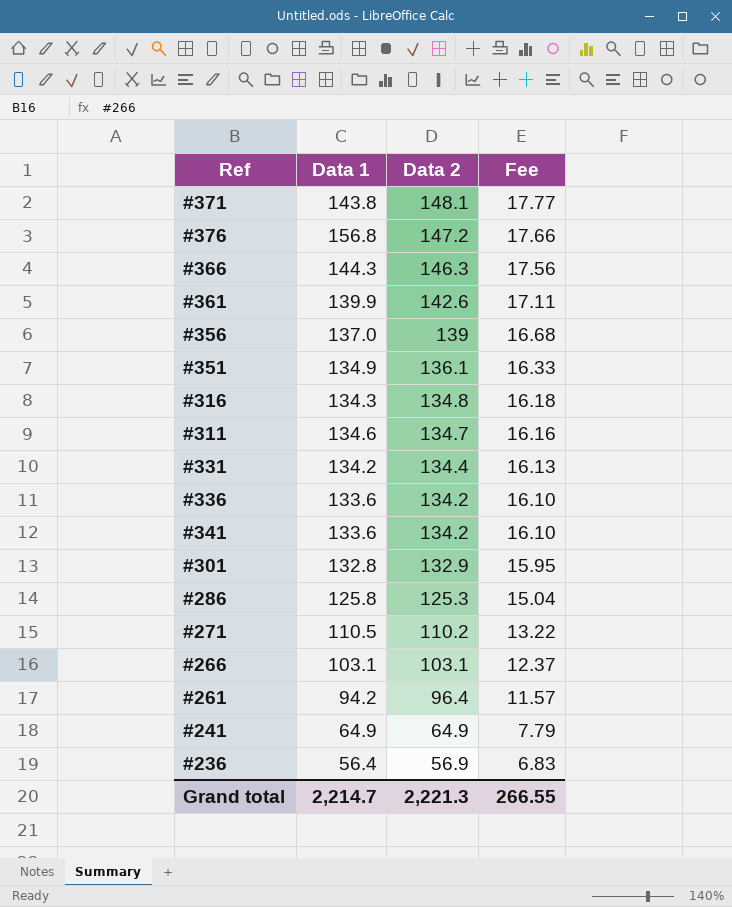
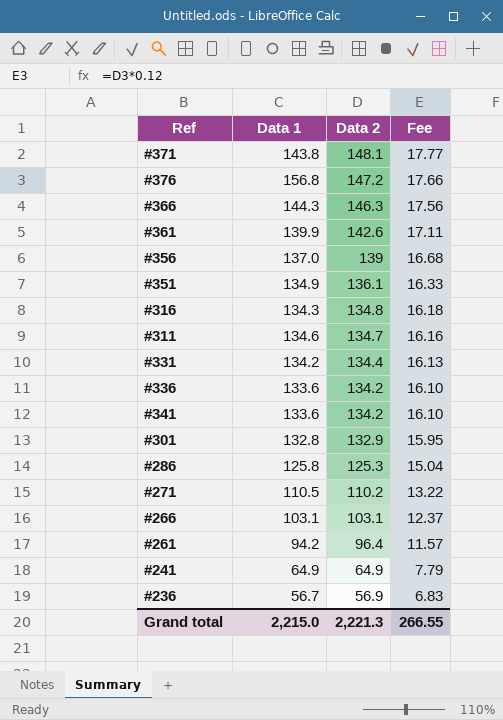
#236 | Data 1: 56.4 -> 56.7
Grand total | Data 1: 2,214.7 -> 2,215.0

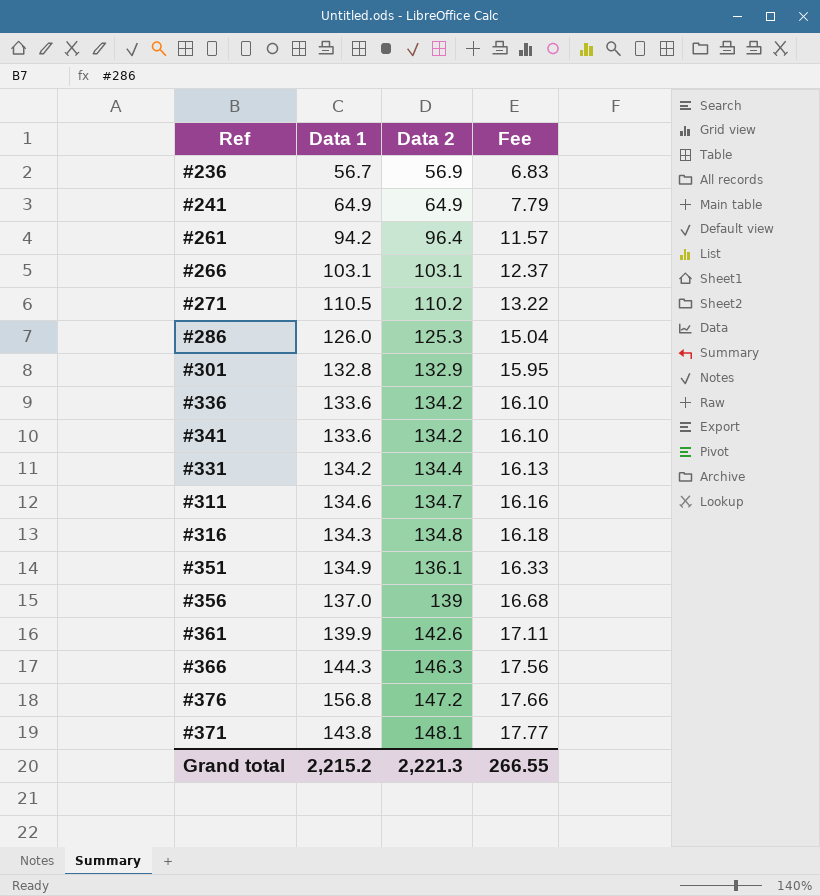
row order: Data 2 descending -> Data 2 ascending
#286 | Data 1: 125.8 -> 126.0
Grand total | Data 1: 2,215.0 -> 2,215.2

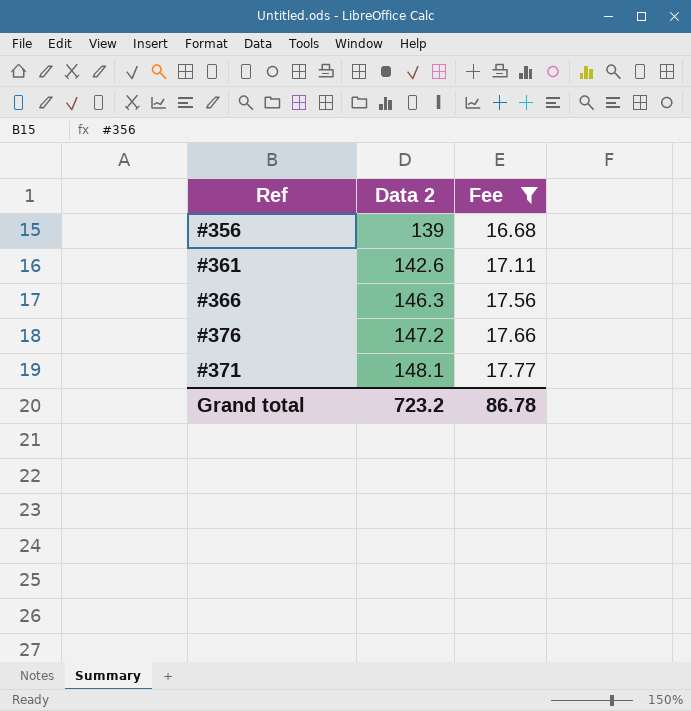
filter: none -> Fee >= 16.68
column Data 1 | position: 2 -> none
Grand total | Data 2: 2,221.3 -> 723.2
Grand total | Fee: 266.55 -> 86.78

